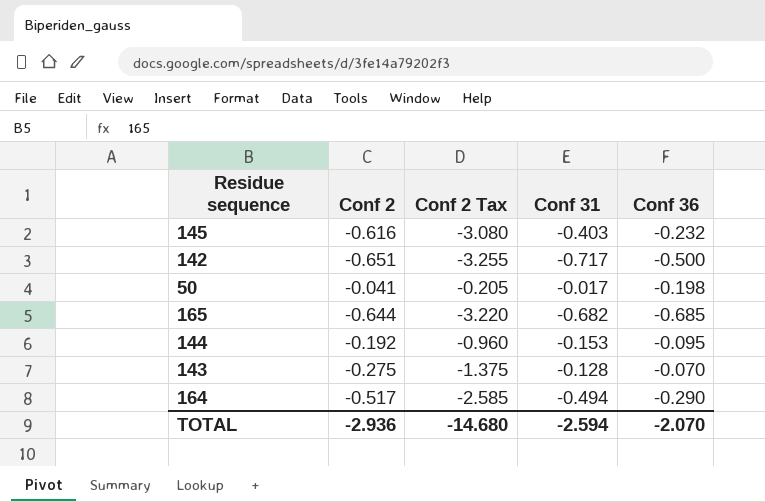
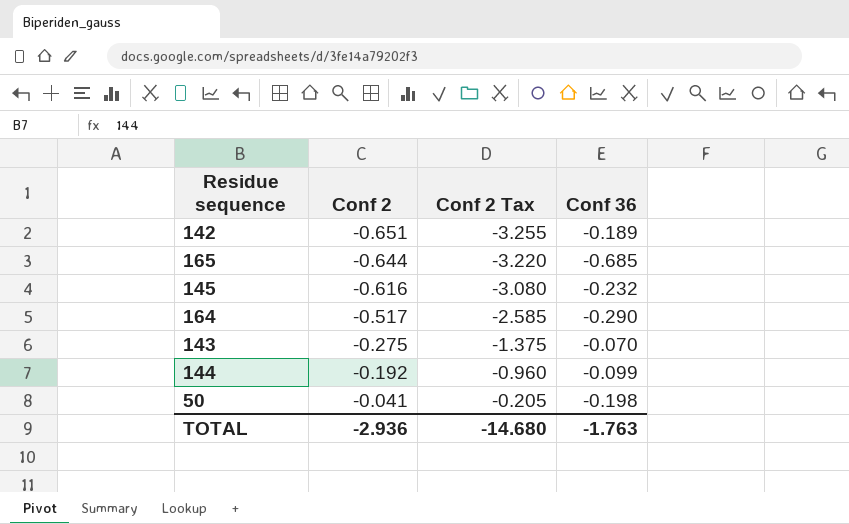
row order: none -> Conf 2 ascending
column Conf 31 | position: 4 -> none
142 | Conf 36: -0.500 -> -0.189
144 | Conf 36: -0.095 -> -0.099
TOTAL | Conf 36: -2.070 -> -1.763

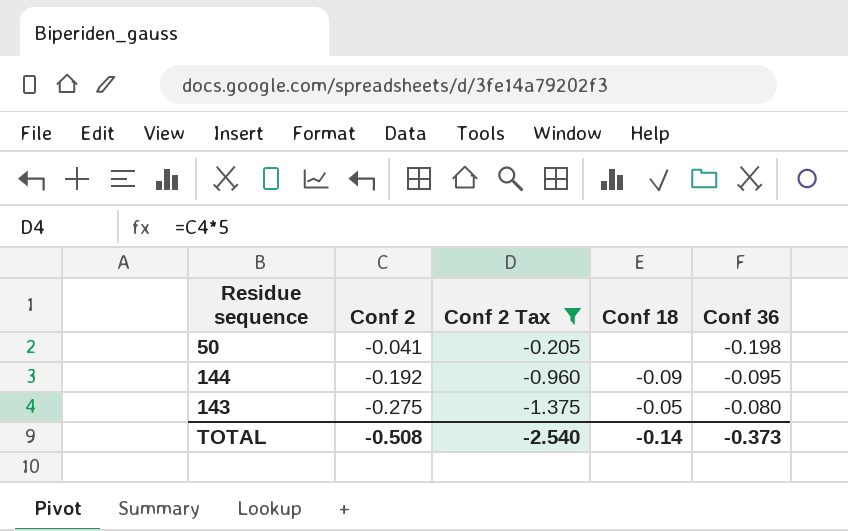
filter: none -> Conf 2 Tax >= -1.375
row order: Conf 2 ascending -> Conf 2 descending
column Conf 18 | position: none -> 4
144 | Conf 36: -0.099 -> -0.095
143 | Conf 36: -0.070 -> -0.080
TOTAL | Conf 2: -2.936 -> -0.508
TOTAL | Conf 2 Tax: -14.680 -> -2.540
TOTAL | Conf 36: -1.763 -> -0.373

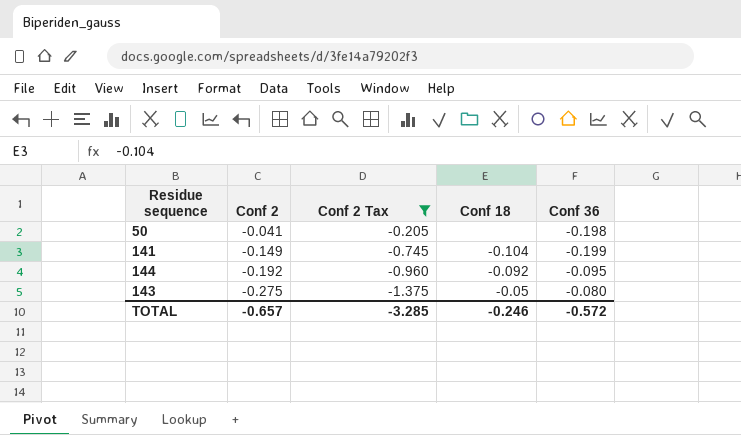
row 141: none -> -0.149 | -0.745 | -0.104 | -0.199
144 | Conf 18: -0.09 -> -0.092
TOTAL | Conf 2: -0.508 -> -0.657
TOTAL | Conf 2 Tax: -2.540 -> -3.285
TOTAL | Conf 18: -0.14 -> -0.246
TOTAL | Conf 36: -0.373 -> -0.572

